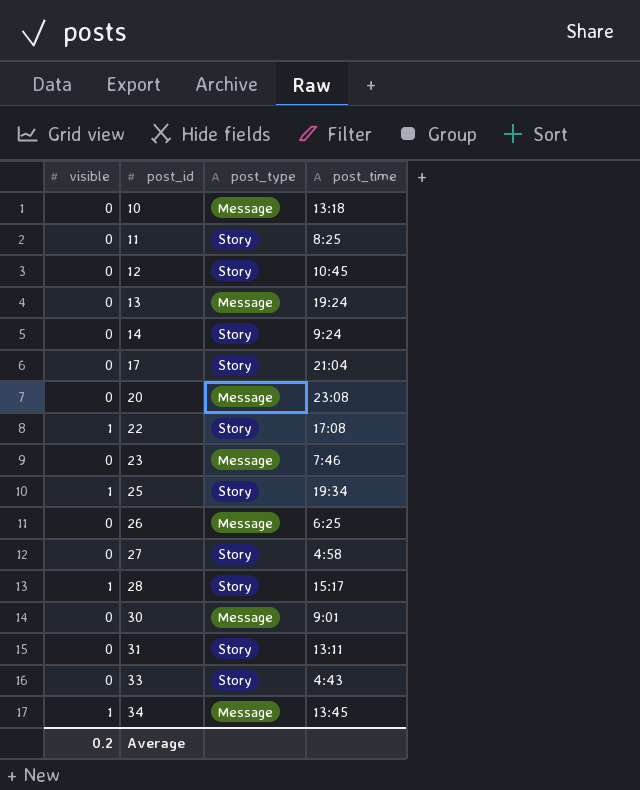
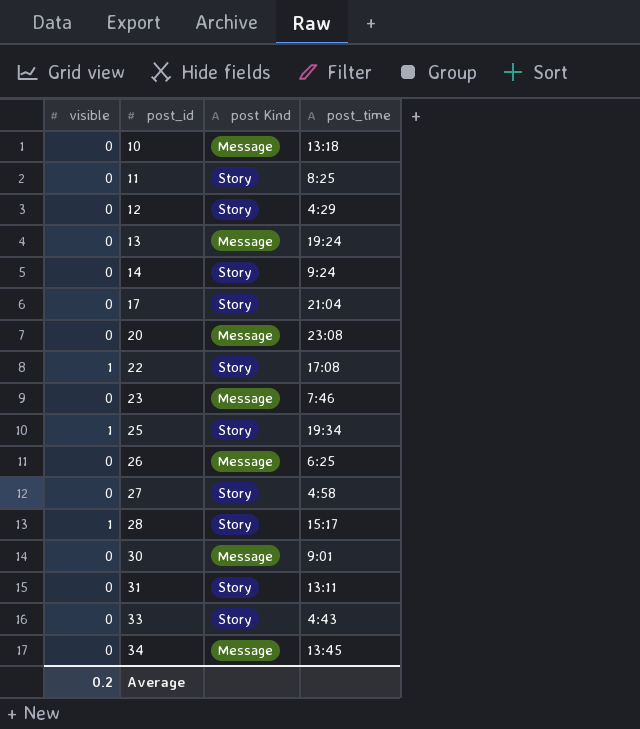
column name: post_type -> post Kind
12 | post_time: 10:45 -> 4:29
34 | visible: 1 -> 0

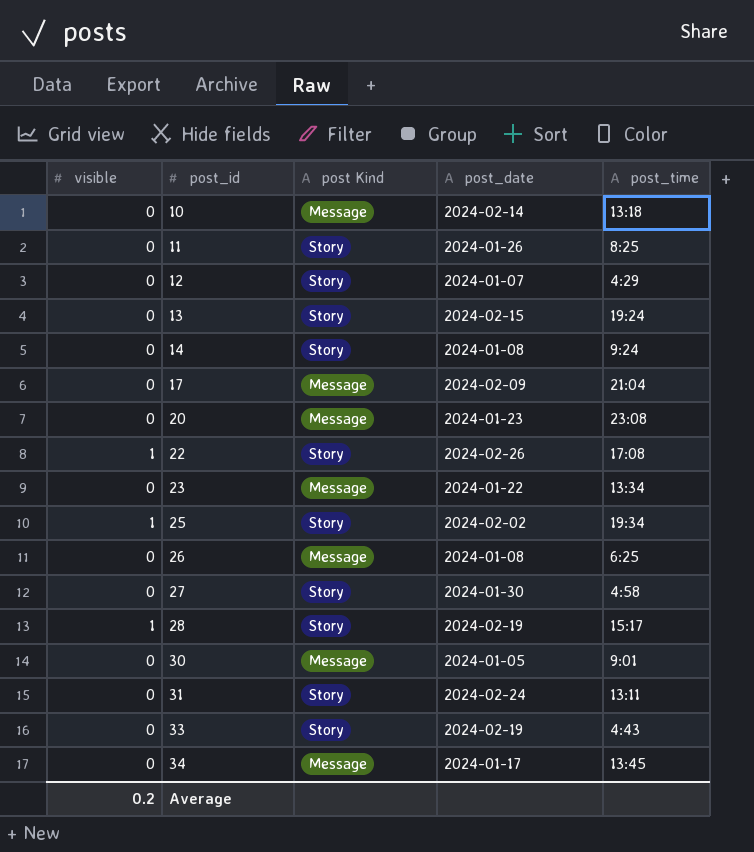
column post_date | position: none -> 4
13 | post Kind: Message -> Story
17 | post Kind: Story -> Message
23 | post_time: 7:46 -> 13:34

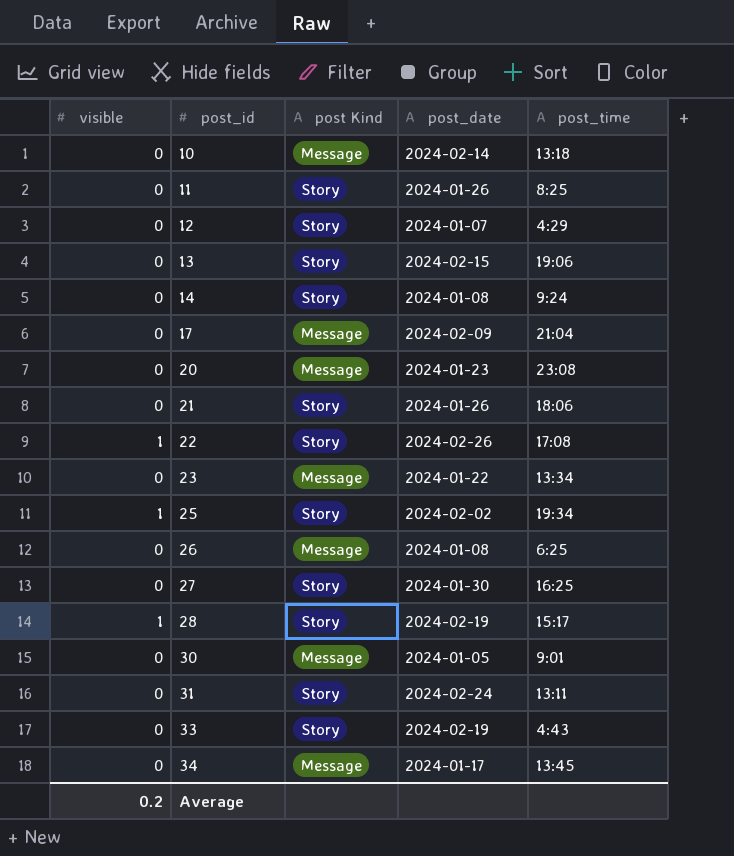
13 | post_time: 19:24 -> 19:06
row 21: none -> 0 | Story | 2024-01-26 | 18:06
27 | post_time: 4:58 -> 16:25

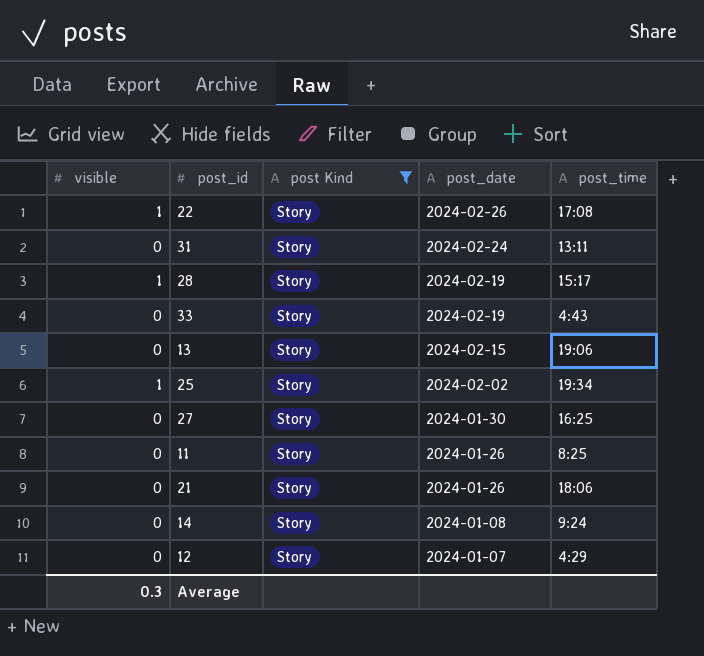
filter: none -> post Kind = Story
row order: post_id ascending -> post_date descending
Average | visible: 0.2 -> 0.3

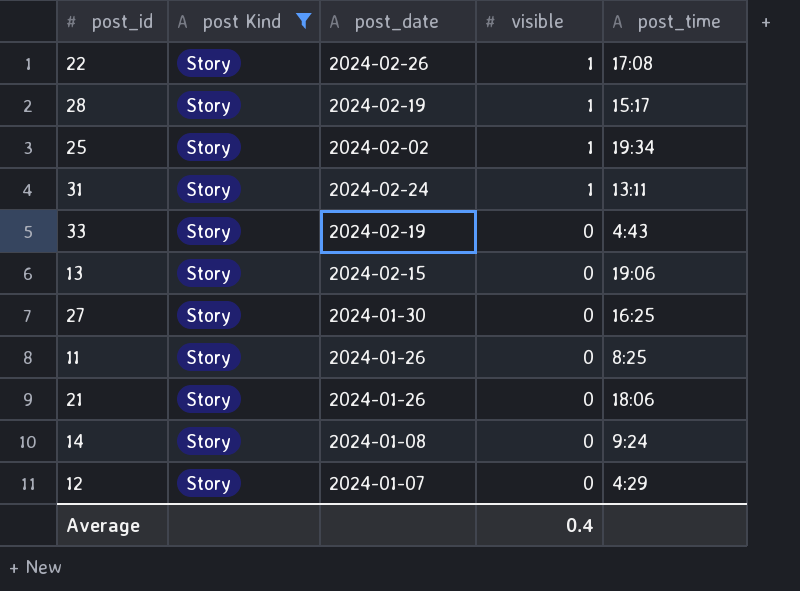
row order: post_date descending -> visible descending
column visible | position: 1 -> 4
31 | visible: 0 -> 1
Average | visible: 0.3 -> 0.4

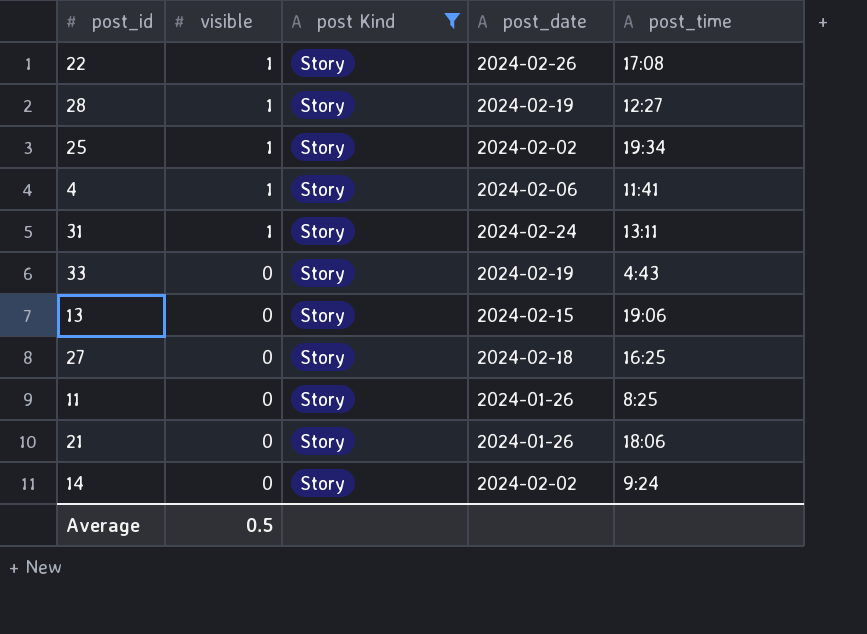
column visible | position: 4 -> 2
row 12: Story | 2024-01-07 | 0 | 4:29 -> none
28 | post_time: 15:17 -> 12:27
row 4: none -> 1 | Story | 2024-02-06 | 11:41
27 | post_date: 2024-01-30 -> 2024-02-18
14 | post_date: 2024-01-08 -> 2024-02-02
Average | visible: 0.4 -> 0.5

